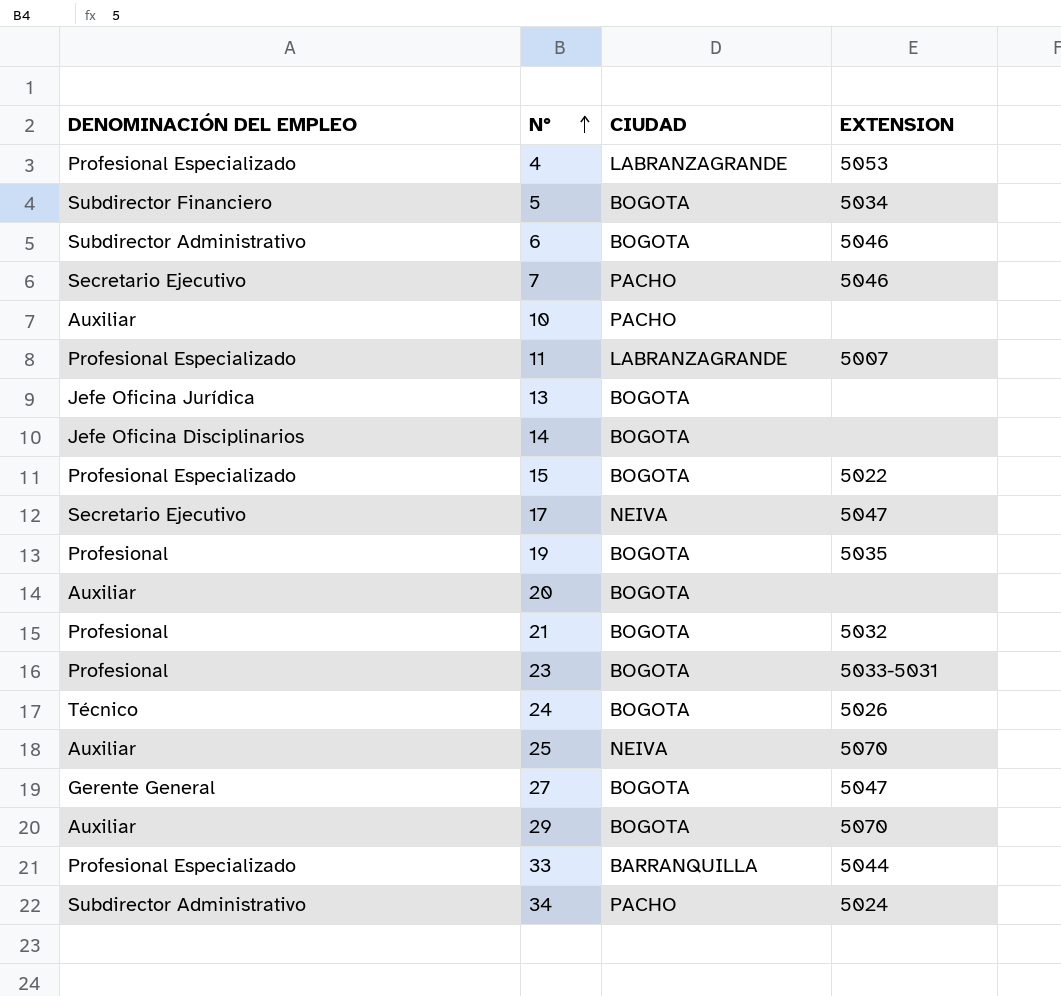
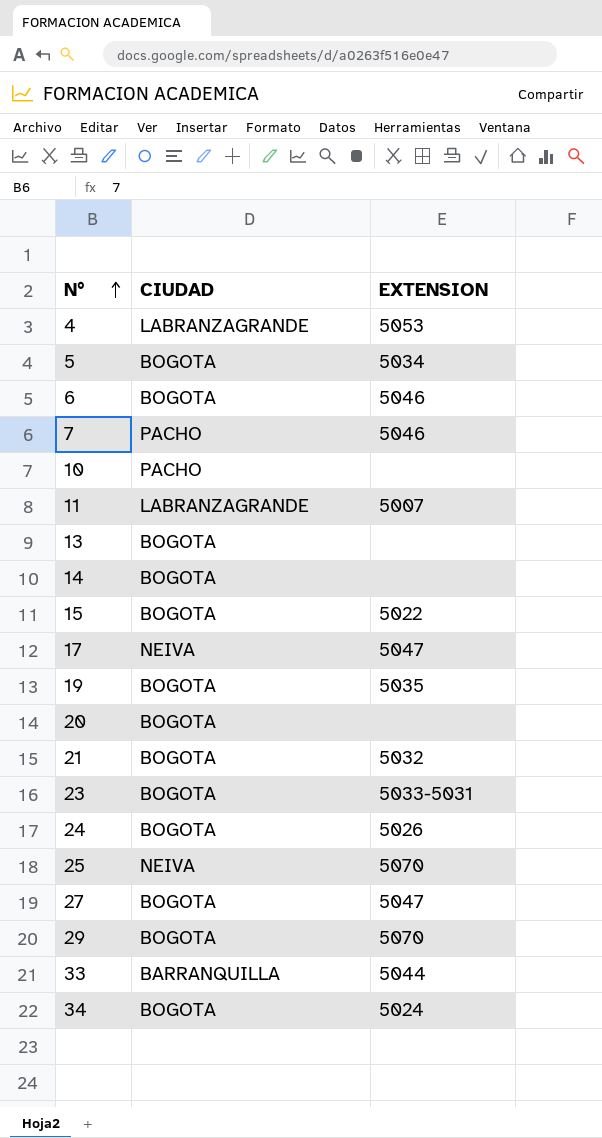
column DENOMINACIÓN DEL EMPLEO | position: 1 -> none
34 | CIUDAD: PACHO -> BOGOTA

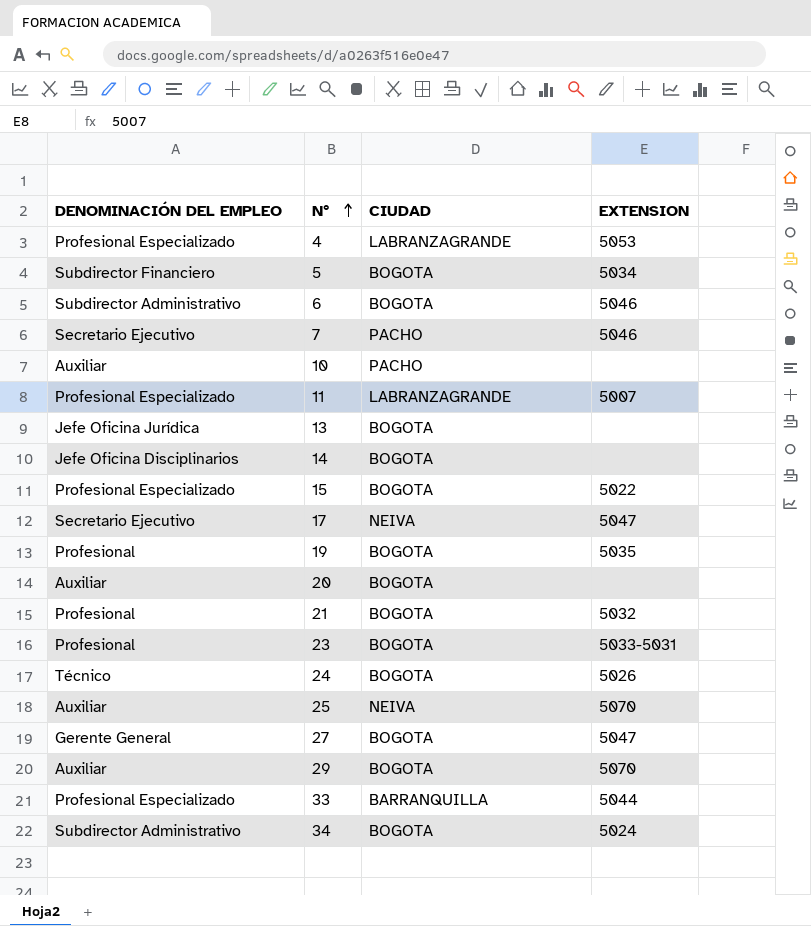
column DENOMINACIÓN DEL EMPLEO | position: none -> 1

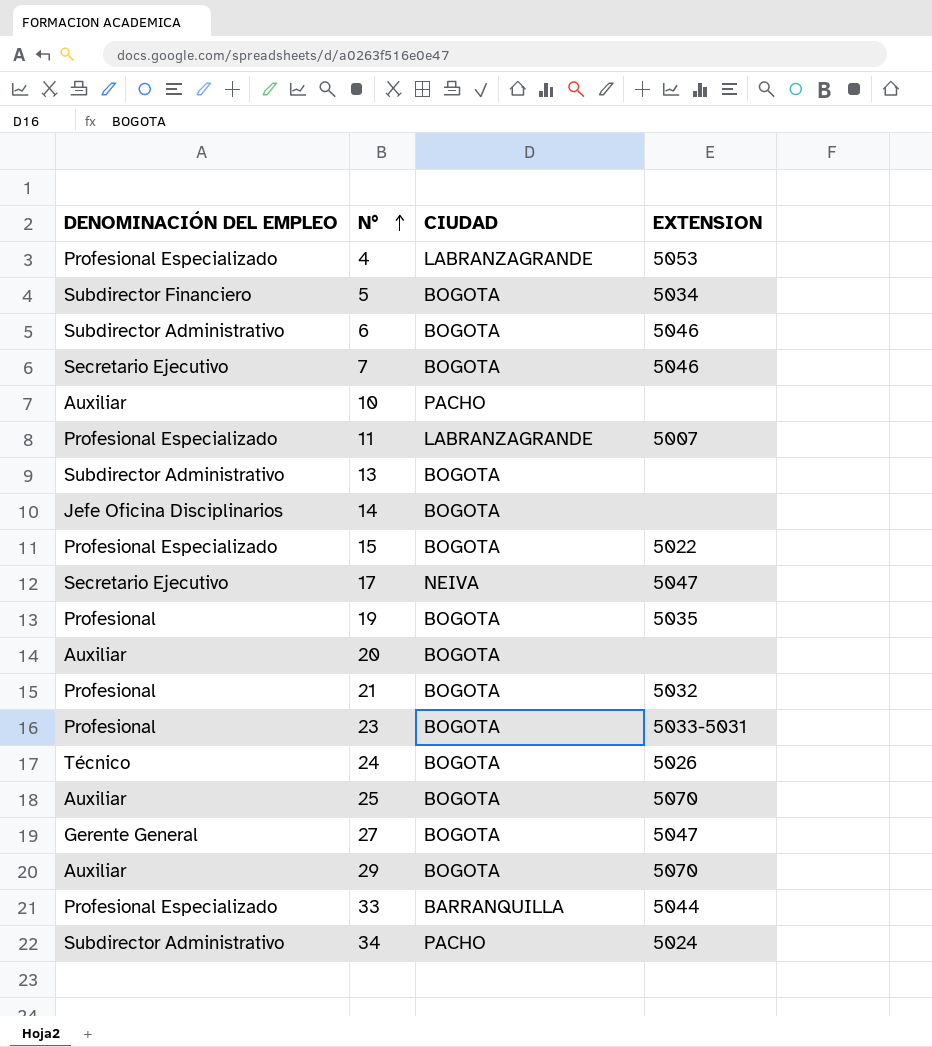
7 | CIUDAD: PACHO -> BOGOTA
13 | DENOMINACIÓN DEL EMPLEO: Jefe Oficina Jurídica -> Subdirector Administrativo
25 | CIUDAD: NEIVA -> BOGOTA
34 | CIUDAD: BOGOTA -> PACHO

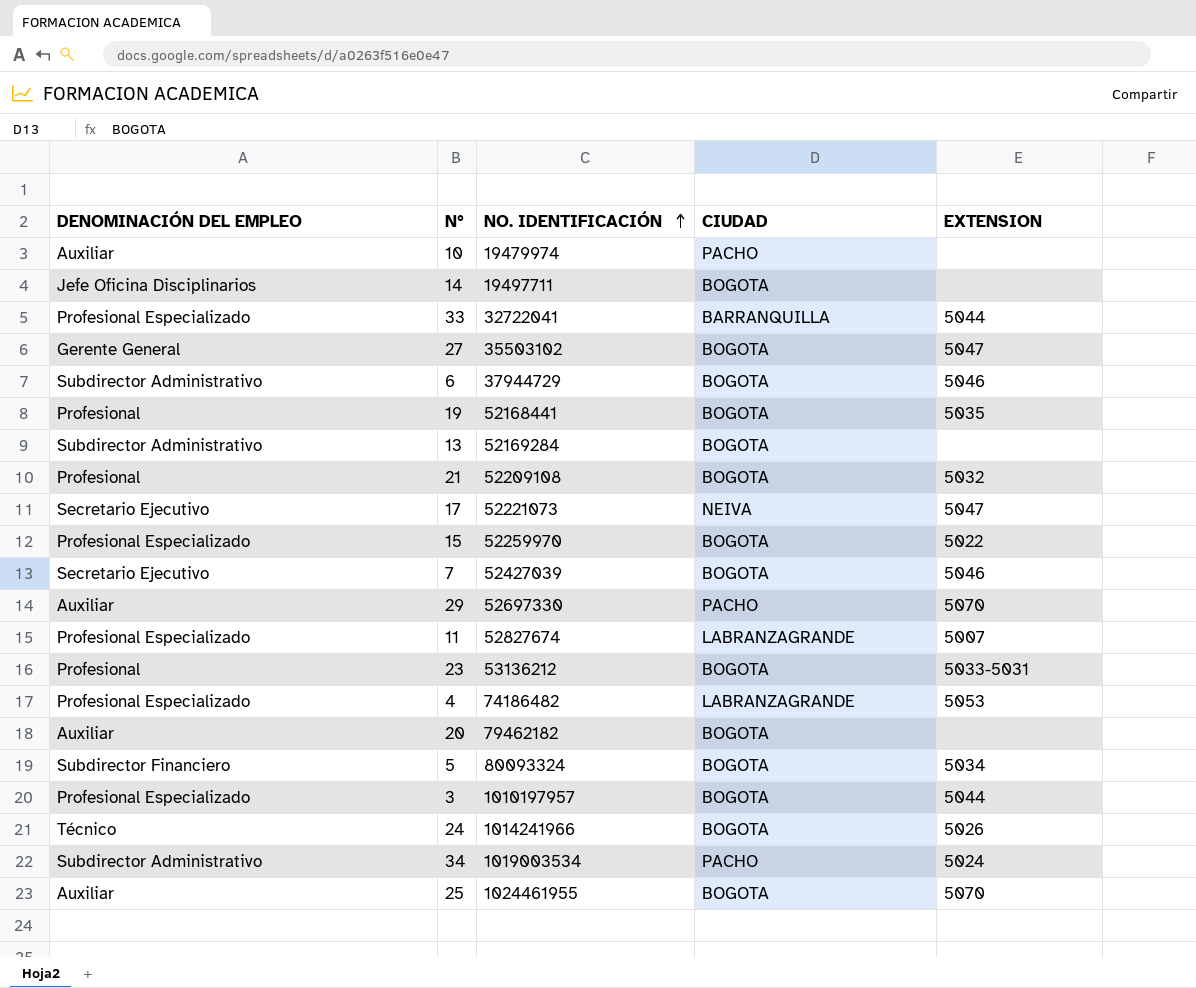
row order: N° ascending -> NO. IDENTIFICACIÓN ascending
column NO. IDENTIFICACIÓN | position: none -> 3
29 | CIUDAD: BOGOTA -> PACHO
row 3: none -> Profesional Especializado | 1010197957 | BOGOTA | 5044

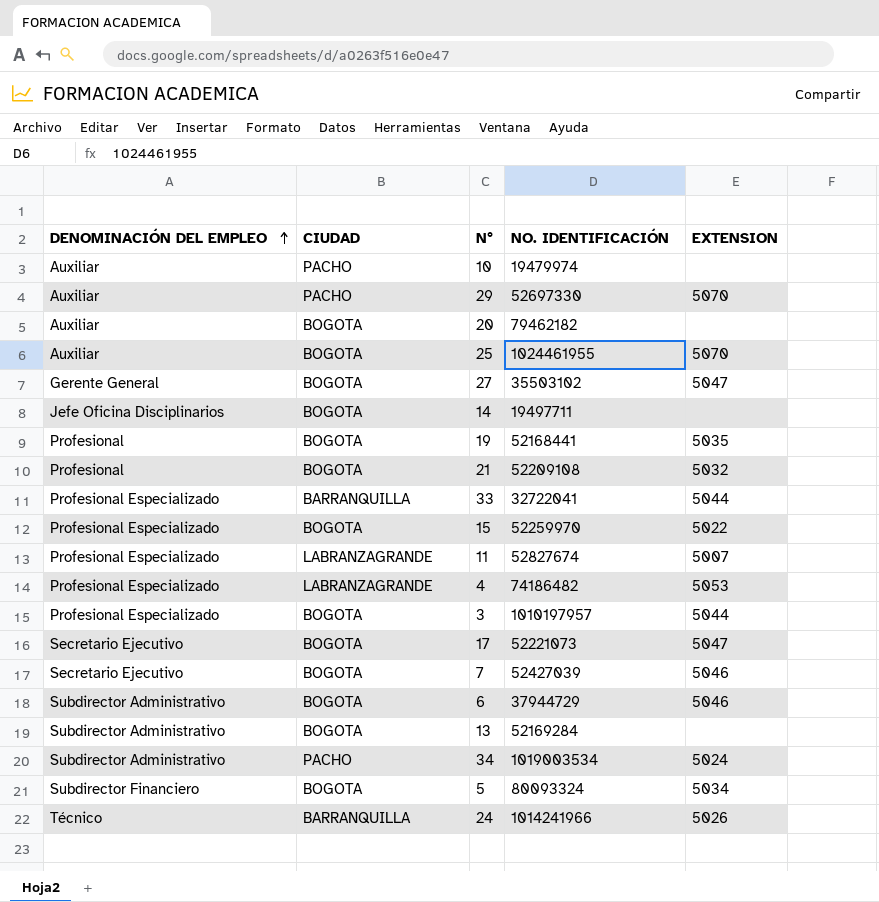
row order: NO. IDENTIFICACIÓN ascending -> DENOMINACIÓN DEL EMPLEO ascending
column CIUDAD | position: 4 -> 2
row 23: Profesional | 53136212 | BOGOTA | 5033-5031 -> none
17 | CIUDAD: NEIVA -> BOGOTA
24 | CIUDAD: BOGOTA -> BARRANQUILLA

